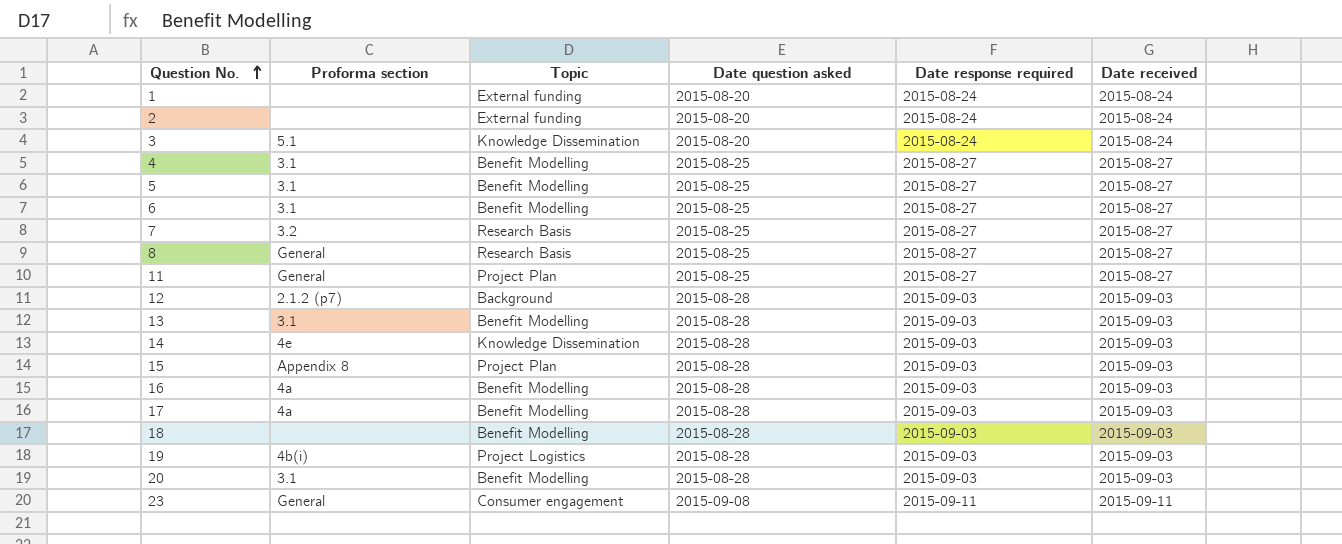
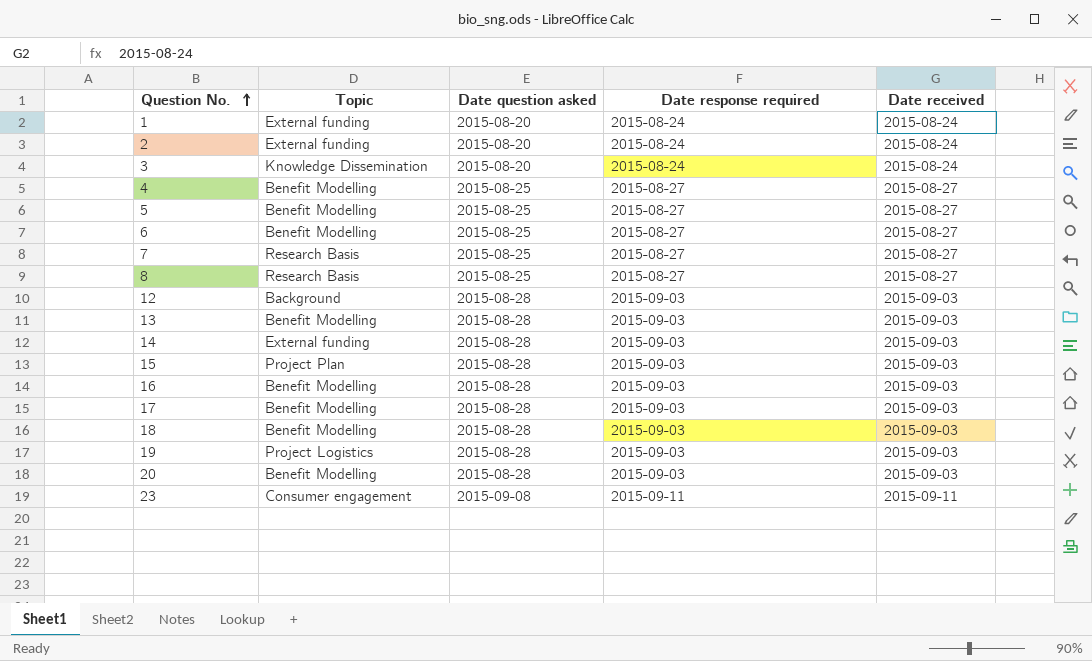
column Proforma section | position: 2 -> none
row 11: General | Project Plan | 2015-08-25 | 2015-08-27 | 2015-08-27 -> none
14 | Topic: Knowledge Dissemination -> External funding

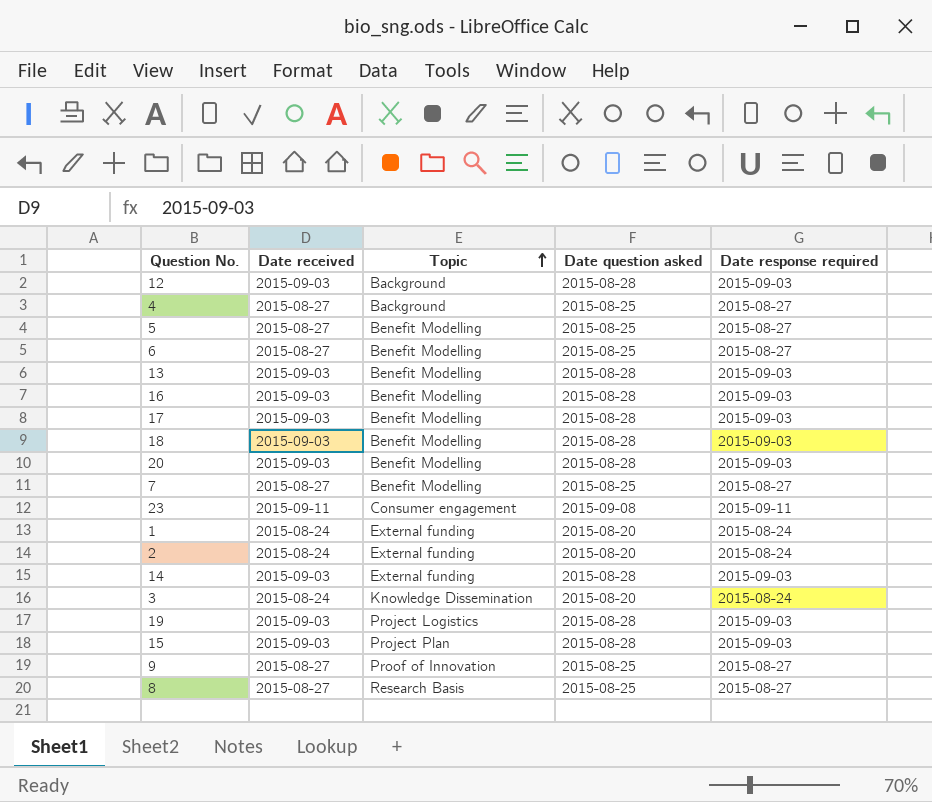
row order: Question No. ascending -> Topic ascending
column Date received | position: 5 -> 2
4 | Topic: Benefit Modelling -> Background
7 | Topic: Research Basis -> Benefit Modelling
row 9: none -> 2015-08-27 | Proof of Innovation | 2015-08-25 | 2015-08-27

